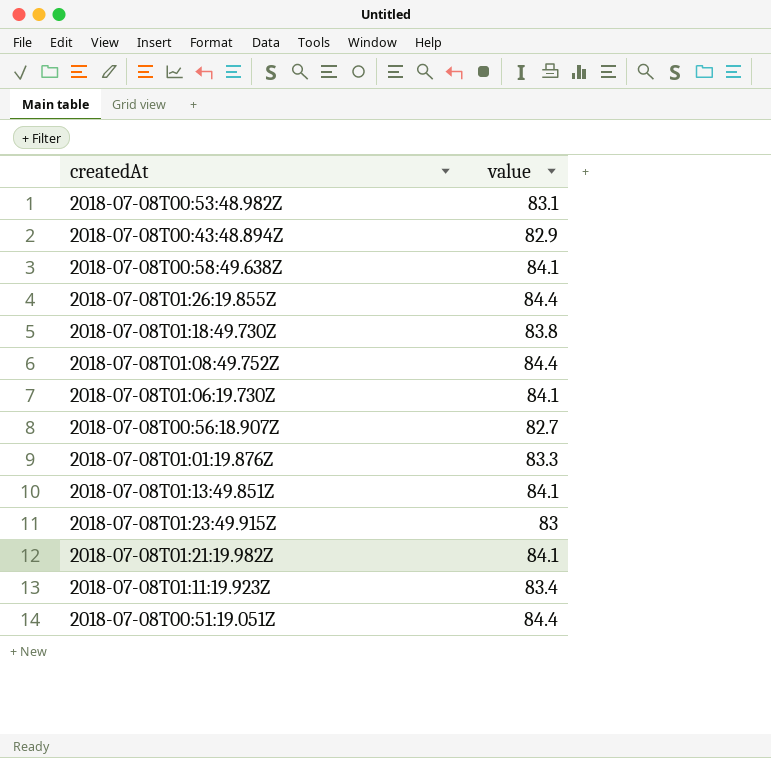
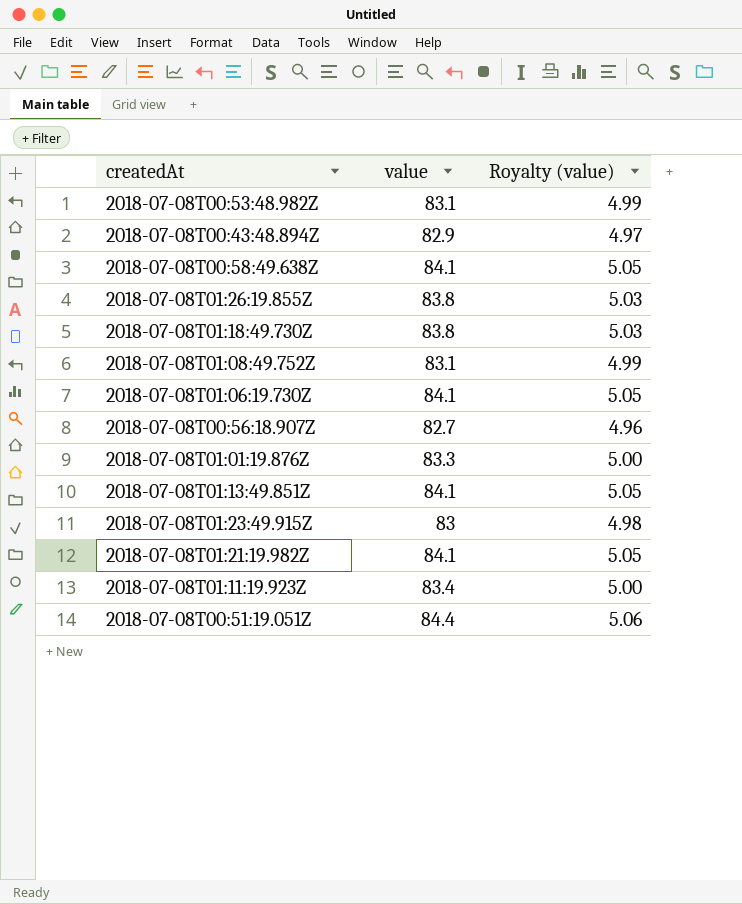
column Royalty (value) | formula: none -> [value] * 0.06
2018-07-08T01:26:19.855Z | value: 84.4 -> 83.8
2018-07-08T01:08:49.752Z | value: 84.4 -> 83.1

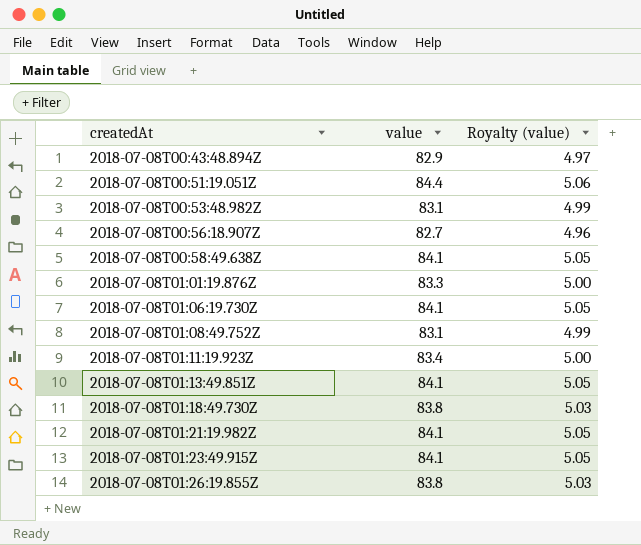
row order: none -> createdAt ascending
2018-07-08T01:23:49.915Z | value: 83 -> 84.1
2018-07-08T01:23:49.915Z | Royalty (value): 4.98 -> 5.05

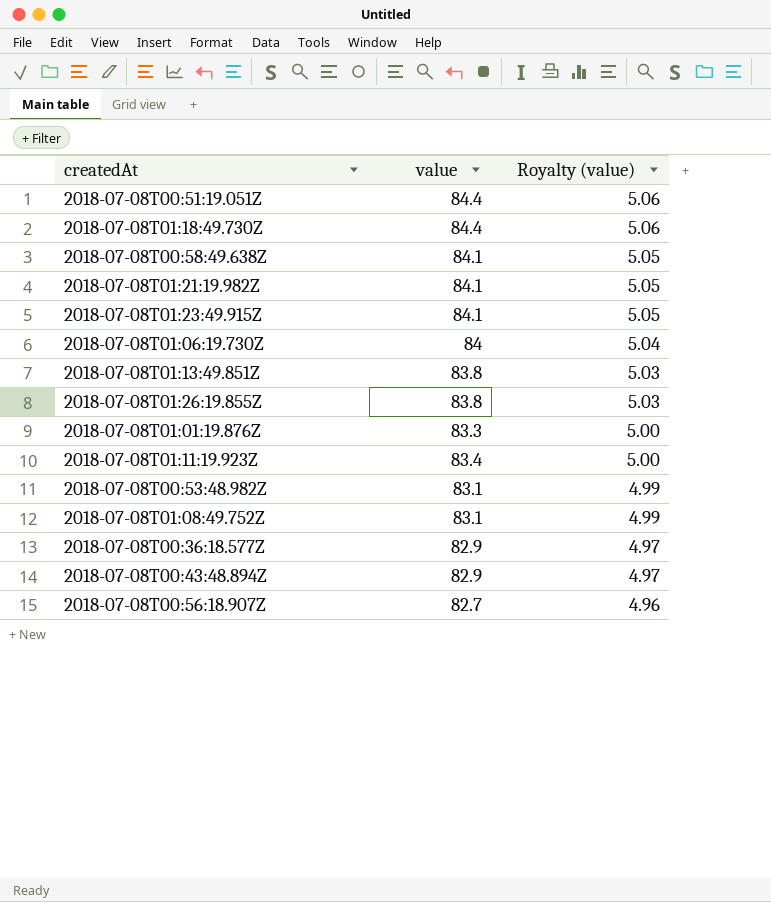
row order: createdAt ascending -> Royalty (value) descending
2018-07-08T01:18:49.730Z | value: 83.8 -> 84.4
2018-07-08T01:18:49.730Z | Royalty (value): 5.03 -> 5.06
2018-07-08T01:06:19.730Z | value: 84.1 -> 84
2018-07-08T01:06:19.730Z | Royalty (value): 5.05 -> 5.04
2018-07-08T01:13:49.851Z | value: 84.1 -> 83.8
2018-07-08T01:13:49.851Z | Royalty (value): 5.05 -> 5.03
row 2018-07-08T00:36:18.577Z: none -> 82.9 | 4.97

